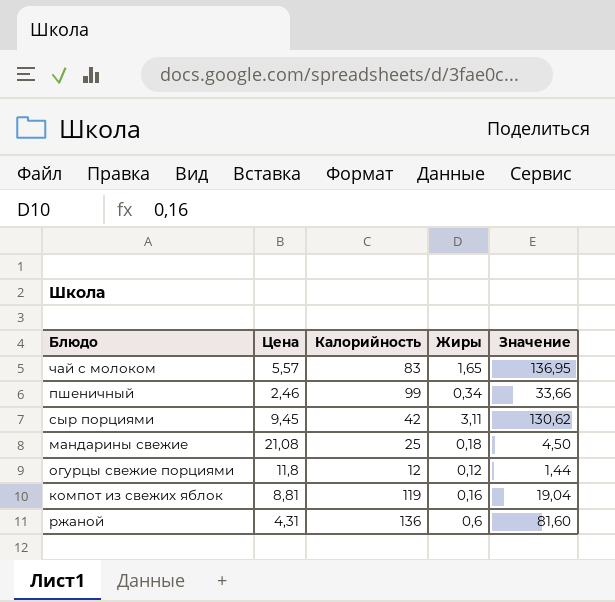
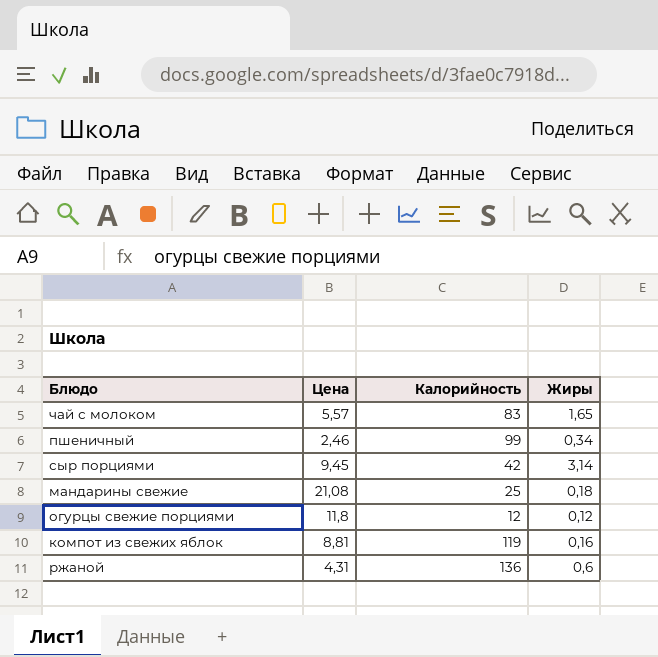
column Значение | formula: [Калорийность] * [Жиры] -> none
сыр порциями | Жиры: 3,11 -> 3,14

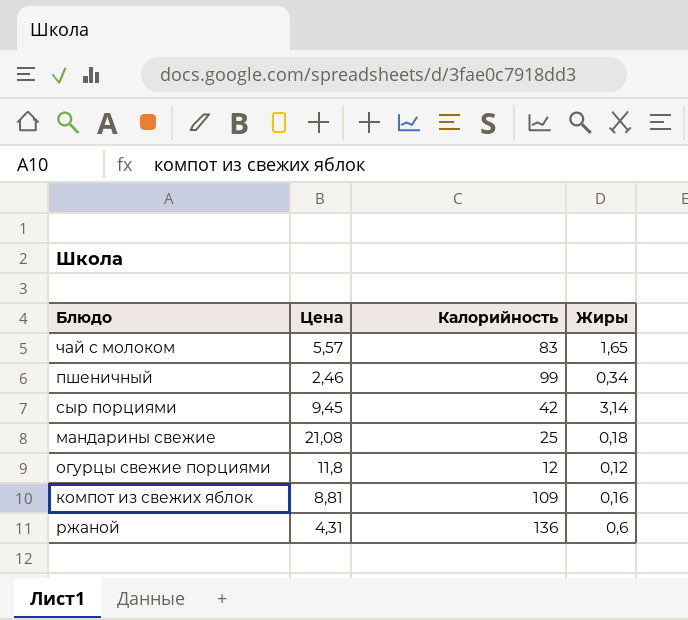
компот из свежих яблок | Калорийность: 119 -> 109

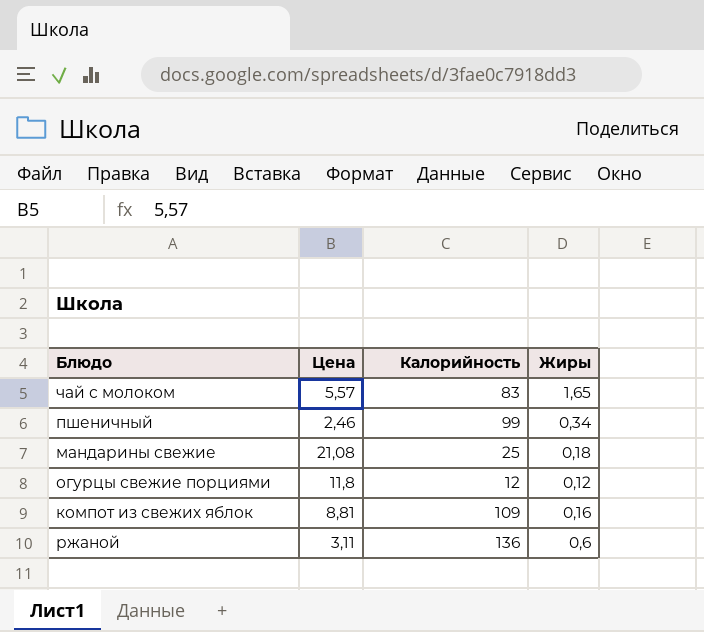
row сыр порциями: 9,45 | 42 | 3,14 -> none
ржаной | Цена: 4,31 -> 3,11

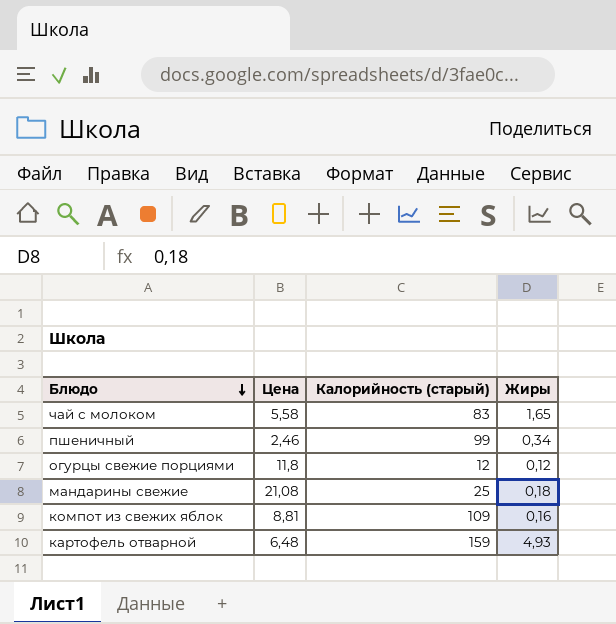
row order: none -> Блюдо descending
column name: Калорийность -> Калорийность (старый)
row ржаной: 3,11 | 136 | 0,6 -> none
чай с молоком | Цена: 5,57 -> 5,58
row картофель отварной: none -> 6,48 | 159 | 4,93

